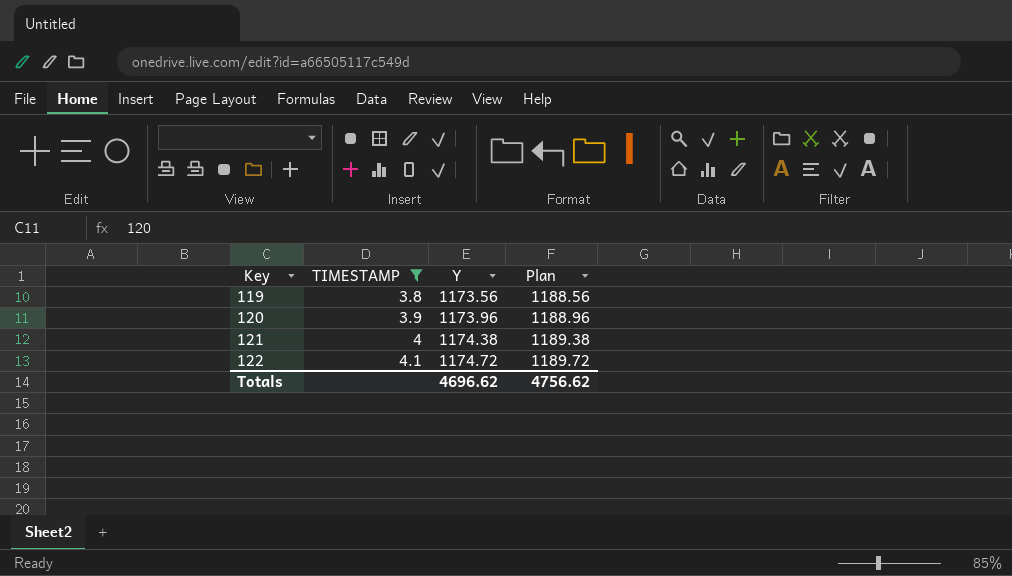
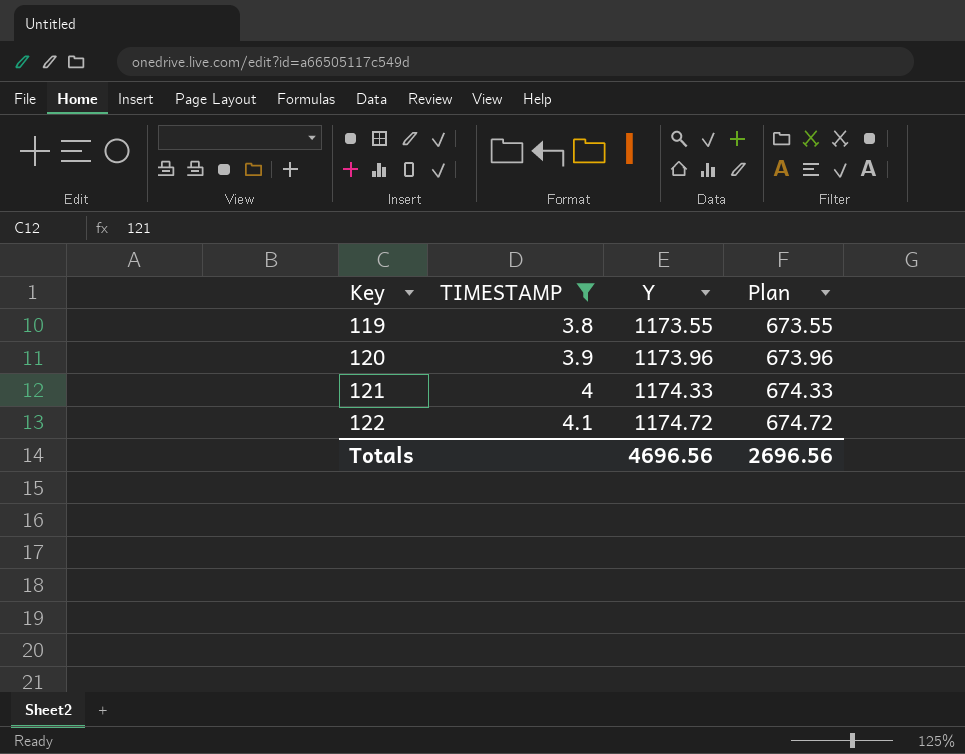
column Plan | formula: [Y] + 15 -> [Y] - 500
119 | Y: 1173.56 -> 1173.55
121 | Y: 1174.38 -> 1174.33
Totals | Y: 4696.62 -> 4696.56
Totals | Plan: 4756.62 -> 2696.56

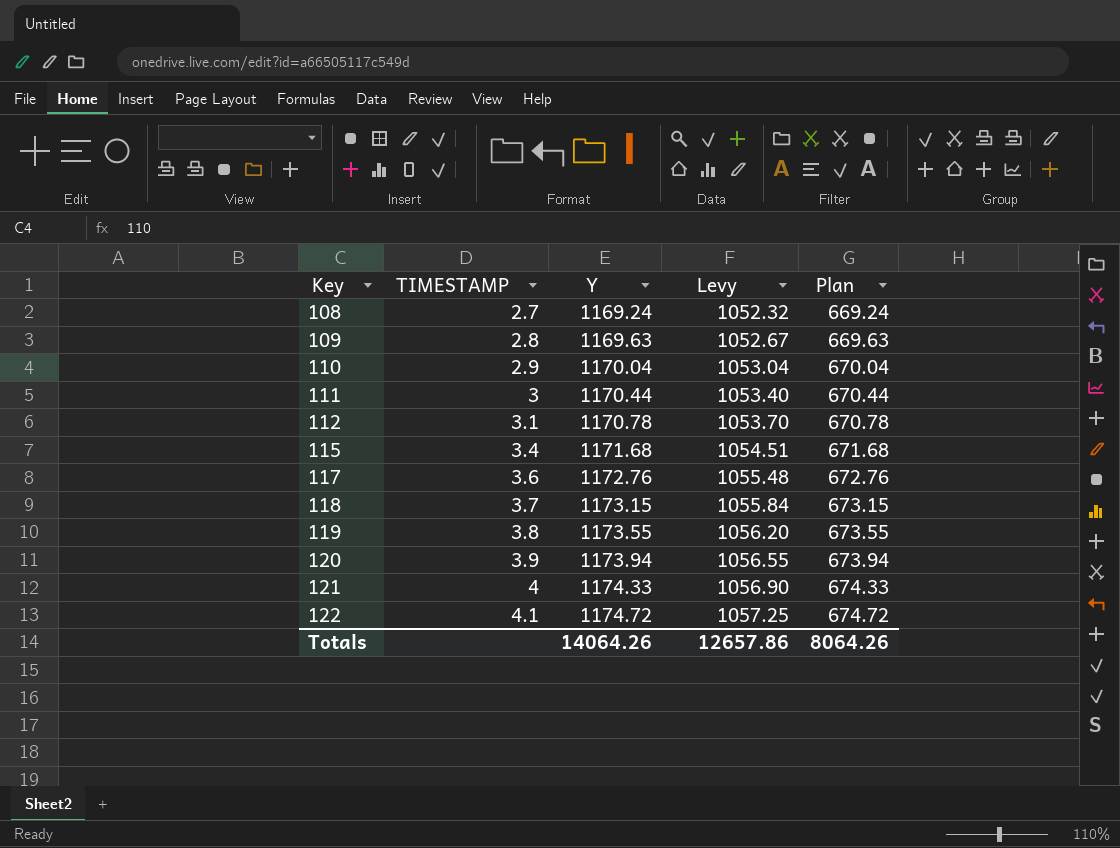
filter: TIMESTAMP >= 3.8 -> none
column Levy | formula: none -> [Y] * 0.9
120 | Y: 1173.96 -> 1173.94
120 | Plan: 673.96 -> 673.94
Totals | Y: 4696.56 -> 14064.26
Totals | Plan: 2696.56 -> 8064.26

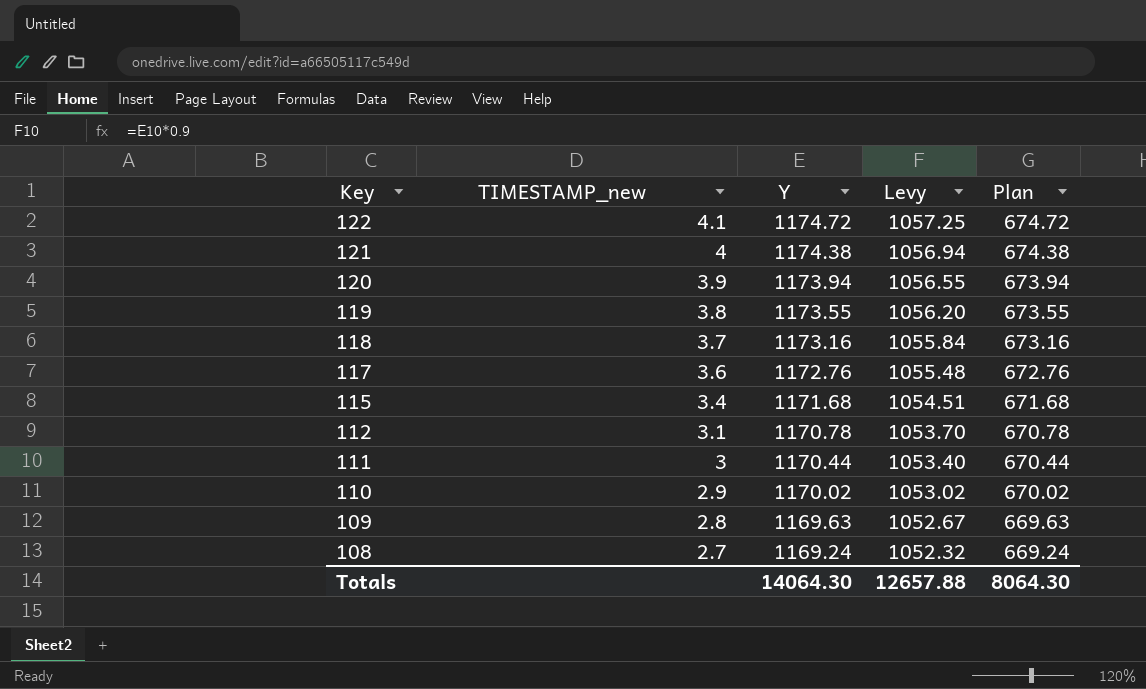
row order: Key ascending -> Key descending
column name: TIMESTAMP -> TIMESTAMP_new
121 | Y: 1174.33 -> 1174.38
121 | Levy: 1056.90 -> 1056.94
121 | Plan: 674.33 -> 674.38
118 | Y: 1173.15 -> 1173.16
118 | Plan: 673.15 -> 673.16
110 | Y: 1170.04 -> 1170.02
110 | Levy: 1053.04 -> 1053.02
110 | Plan: 670.04 -> 670.02
Totals | Y: 14064.26 -> 14064.30
Totals | Levy: 12657.86 -> 12657.88
Totals | Plan: 8064.26 -> 8064.30

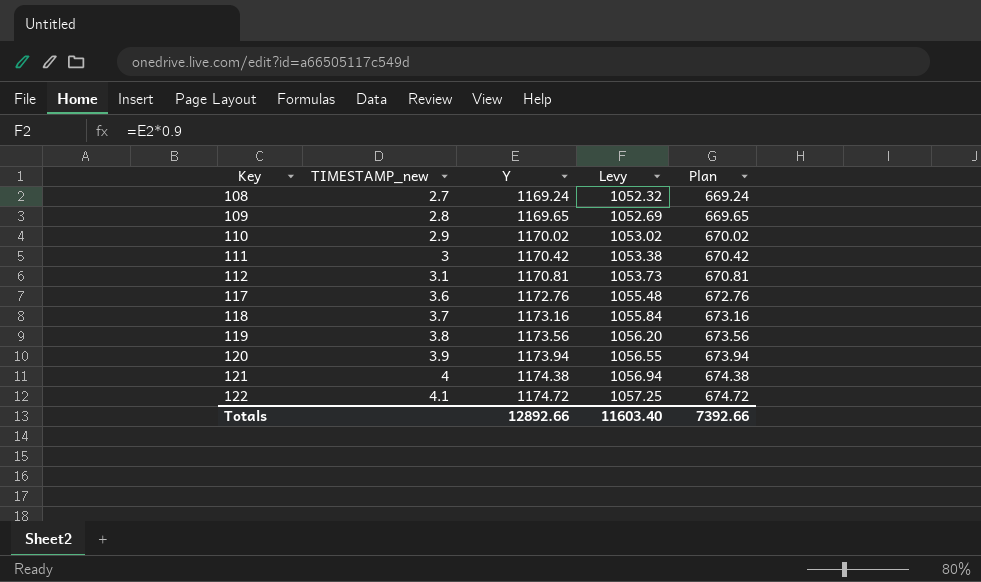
row order: Key descending -> Key ascending
row 115: 3.4 | 1171.68 | 1054.51 | 671.68 -> none
109 | Y: 1169.63 -> 1169.65
109 | Levy: 1052.67 -> 1052.69
109 | Plan: 669.63 -> 669.65
111 | Y: 1170.44 -> 1170.42
111 | Levy: 1053.40 -> 1053.38
111 | Plan: 670.44 -> 670.42
112 | Y: 1170.78 -> 1170.81
112 | Levy: 1053.70 -> 1053.73
112 | Plan: 670.78 -> 670.81
119 | Y: 1173.55 -> 1173.56
119 | Plan: 673.55 -> 673.56
Totals | Y: 14064.30 -> 12892.66
Totals | Levy: 12657.88 -> 11603.40
Totals | Plan: 8064.30 -> 7392.66

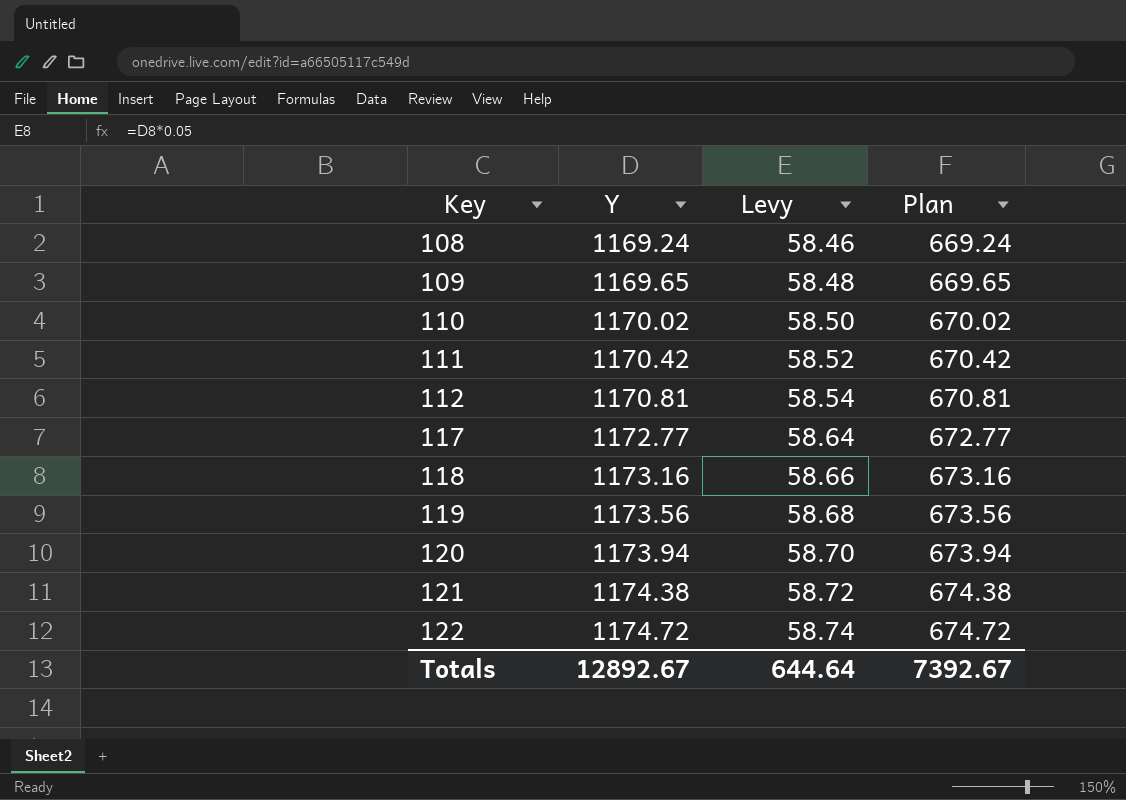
column TIMESTAMP_new | position: 2 -> none
column Levy | formula: [Y] * 0.9 -> [Y] * 0.05
117 | Y: 1172.76 -> 1172.77
117 | Plan: 672.76 -> 672.77
Totals | Y: 12892.66 -> 12892.67
Totals | Levy: 11603.40 -> 644.64
Totals | Plan: 7392.66 -> 7392.67

